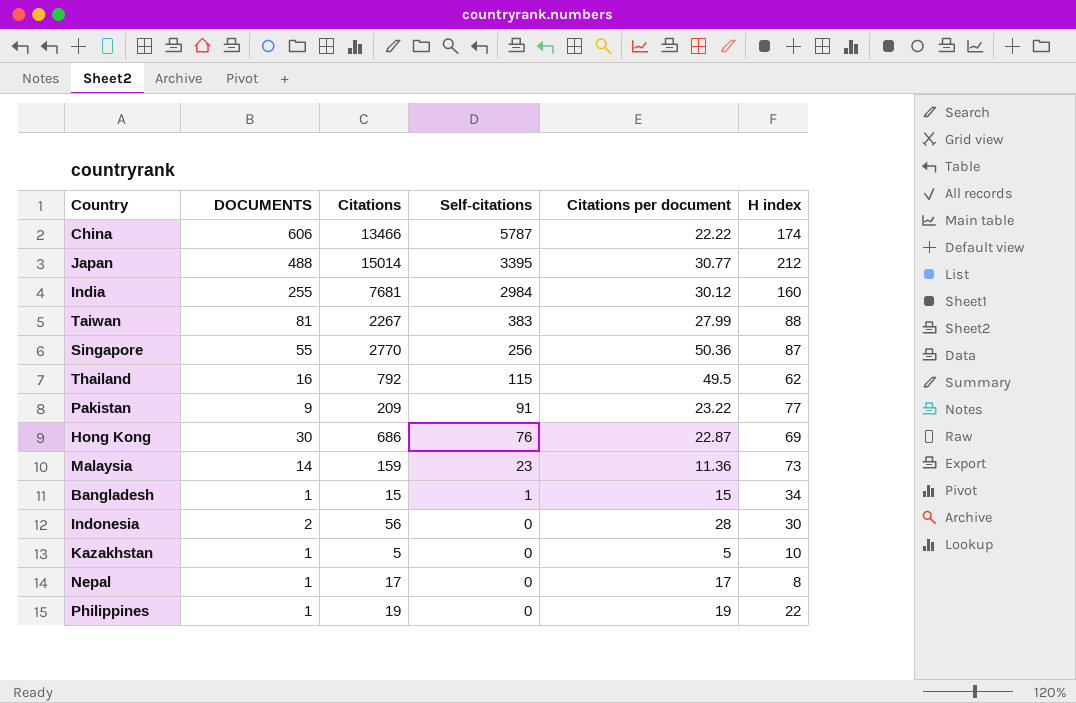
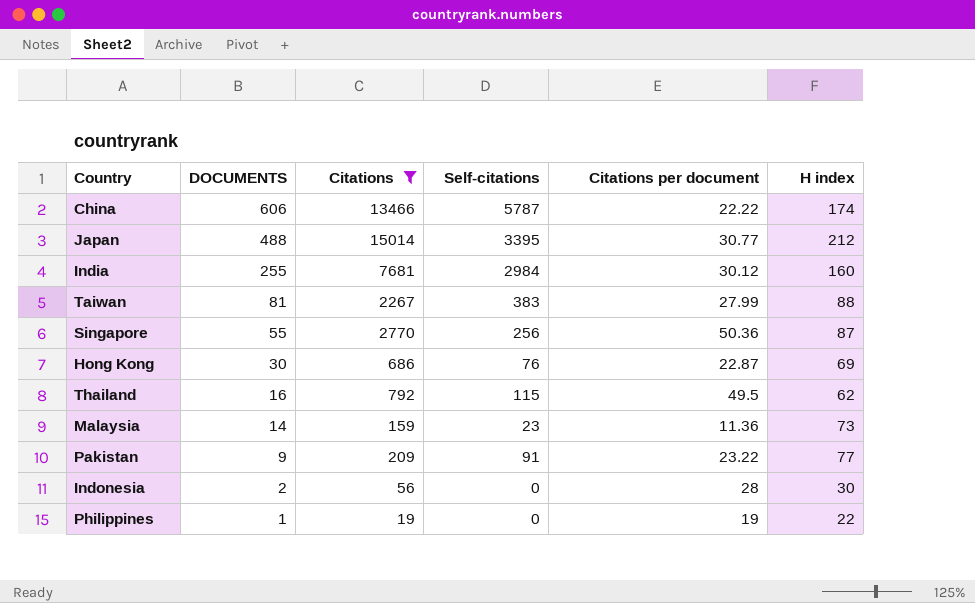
filter: none -> Citations >= 19
row order: Self-citations descending -> DOCUMENTS descending

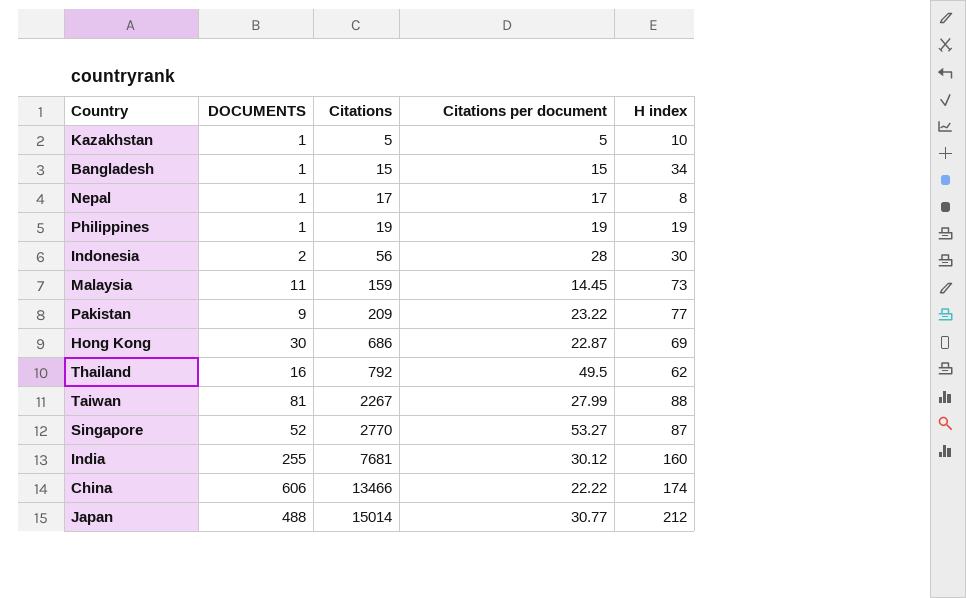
filter: Citations >= 19 -> none
row order: DOCUMENTS descending -> Citations ascending
column Self-citations | position: 4 -> none
Philippines | H index: 22 -> 19
Malaysia | DOCUMENTS: 14 -> 11
Malaysia | Citations per document: 11.36 -> 14.45
Singapore | DOCUMENTS: 55 -> 52
Singapore | Citations per document: 50.36 -> 53.27

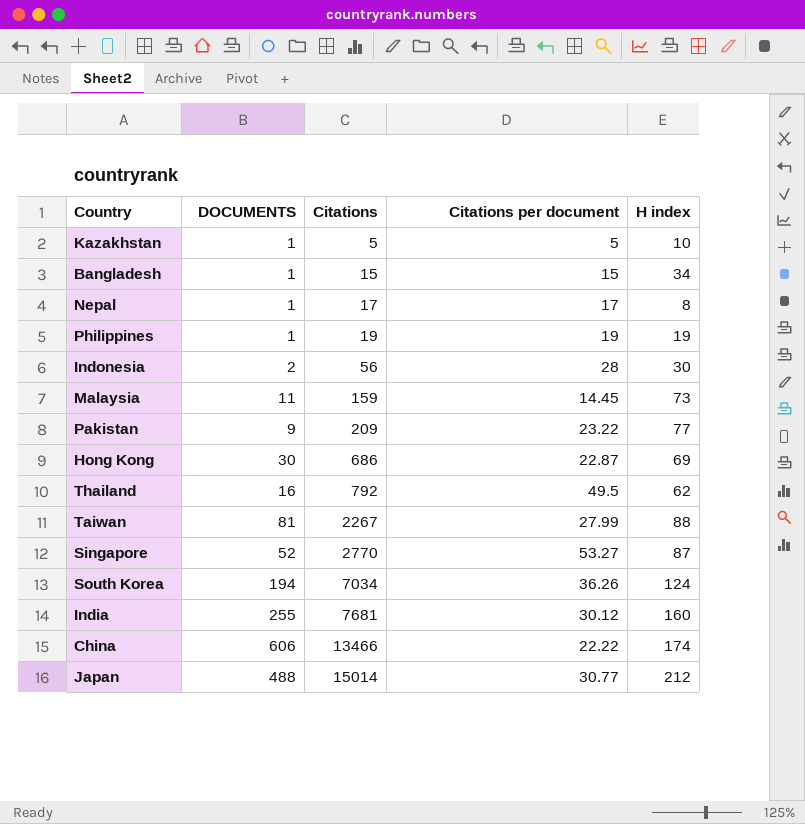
row South Korea: none -> 194 | 7034 | 36.26 | 124

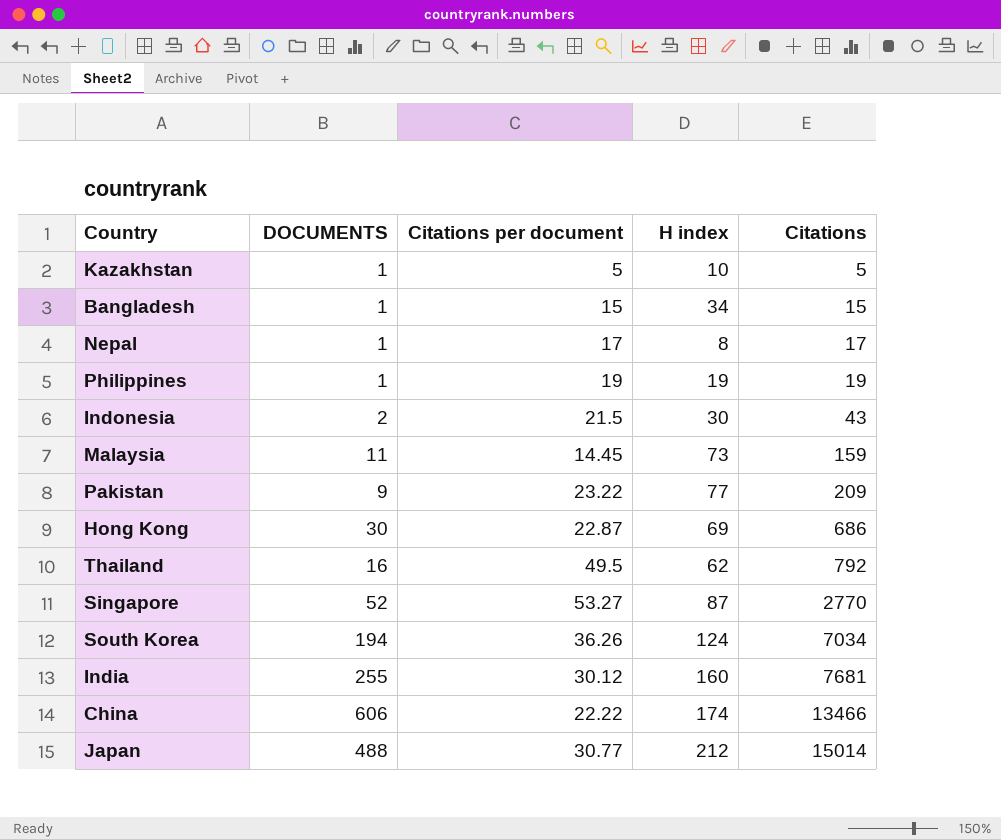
column Citations | position: 3 -> 5
row Taiwan: 81 | 2267 | 27.99 | 88 -> none
Indonesia | Citations per document: 28 -> 21.5
Indonesia | Citations: 56 -> 43

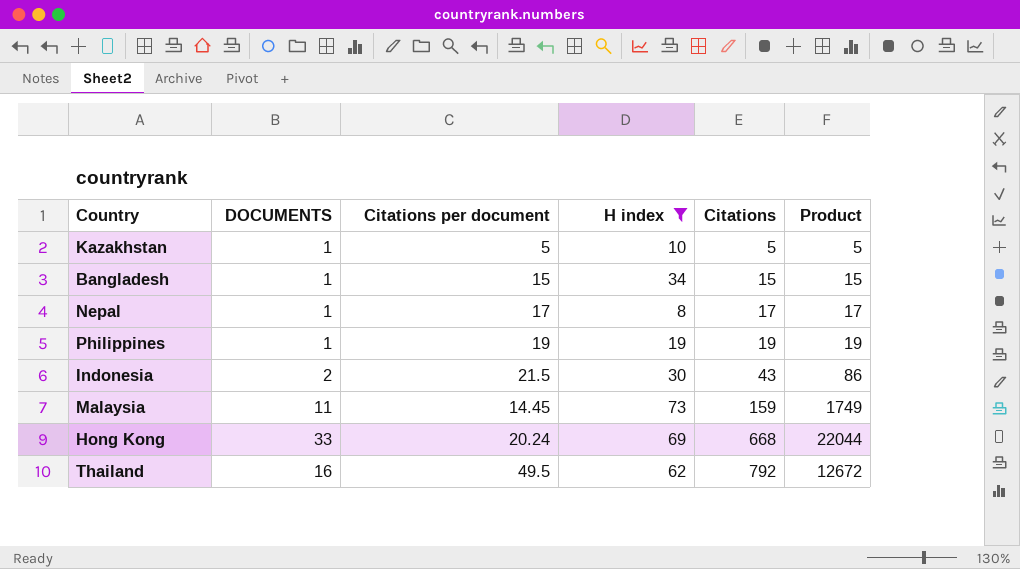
filter: none -> H index <= 73
column Product | formula: none -> [DOCUMENTS] * [Citations]
Hong Kong | DOCUMENTS: 30 -> 33
Hong Kong | Citations per document: 22.87 -> 20.24
Hong Kong | Citations: 686 -> 668

